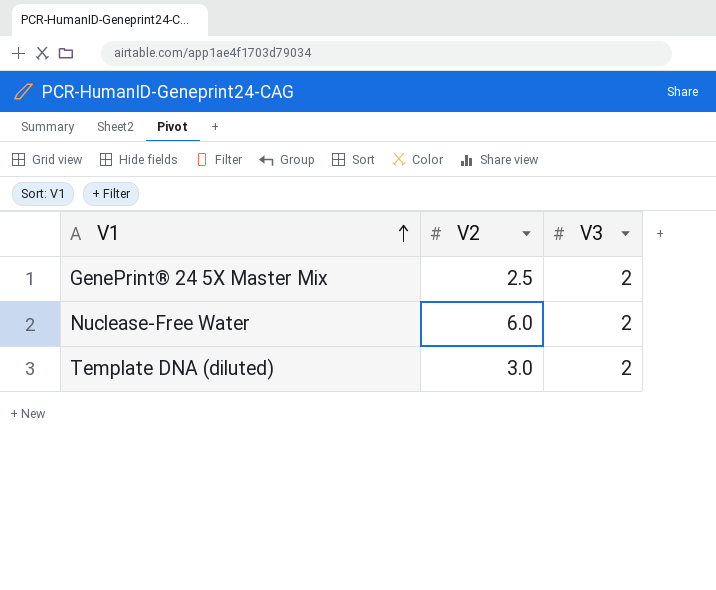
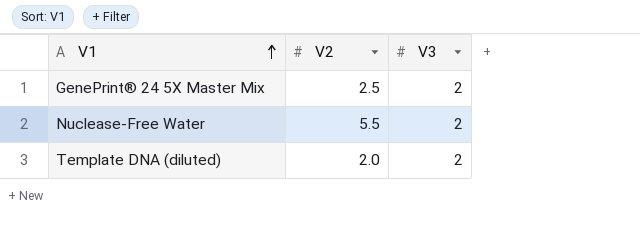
Nuclease-Free Water | V2: 6.0 -> 5.5
Template DNA (diluted) | V2: 3.0 -> 2.0

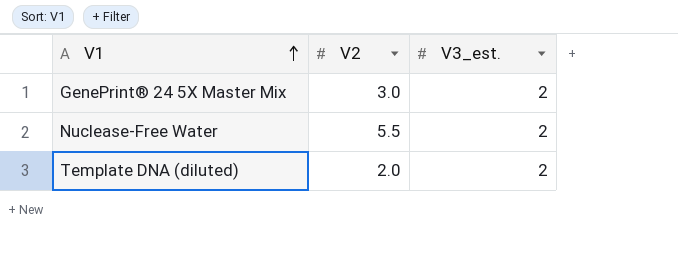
column name: V3 -> V3_est.
GenePrint® 24 5X Master Mix | V2: 2.5 -> 3.0

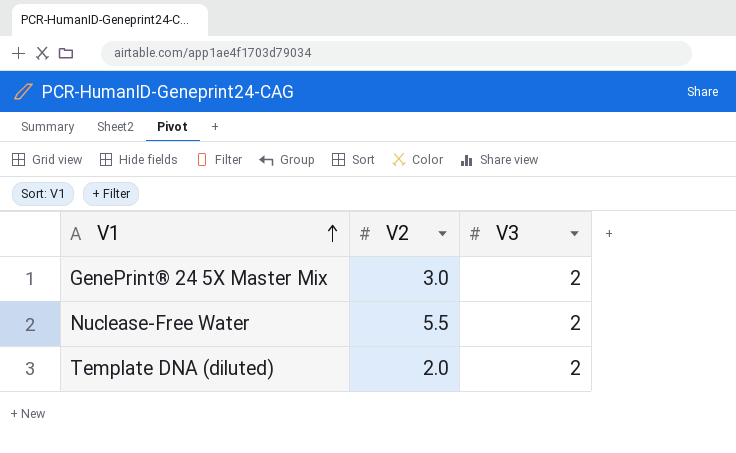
column name: V3_est. -> V3

